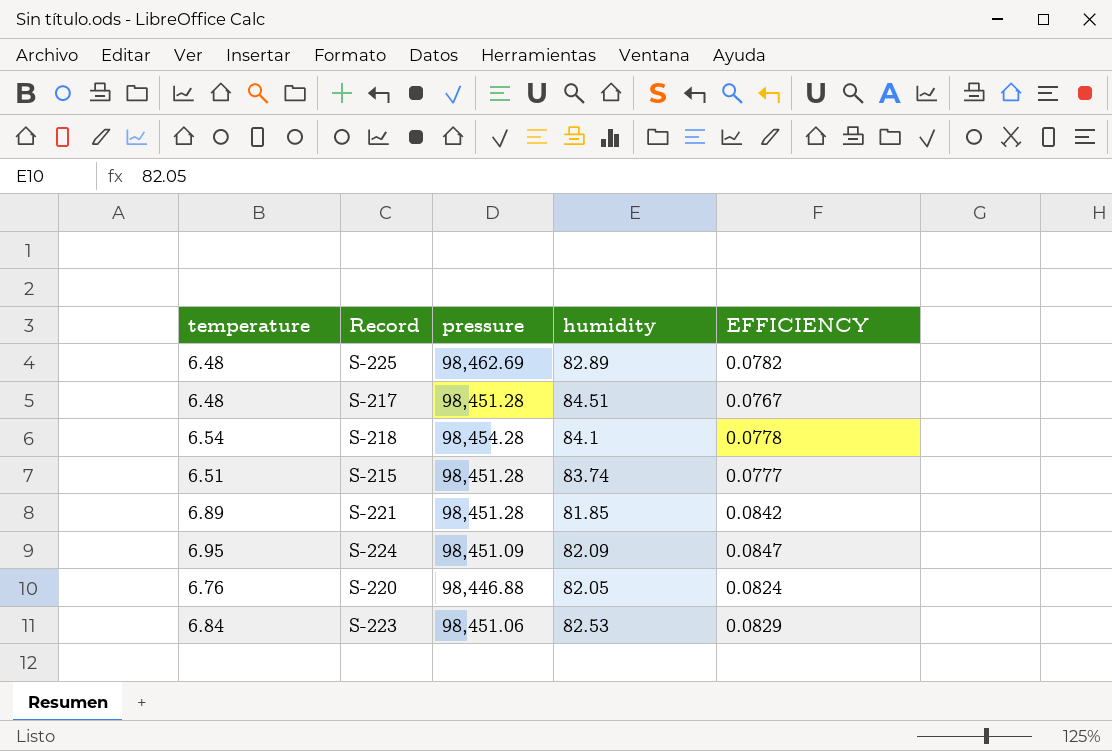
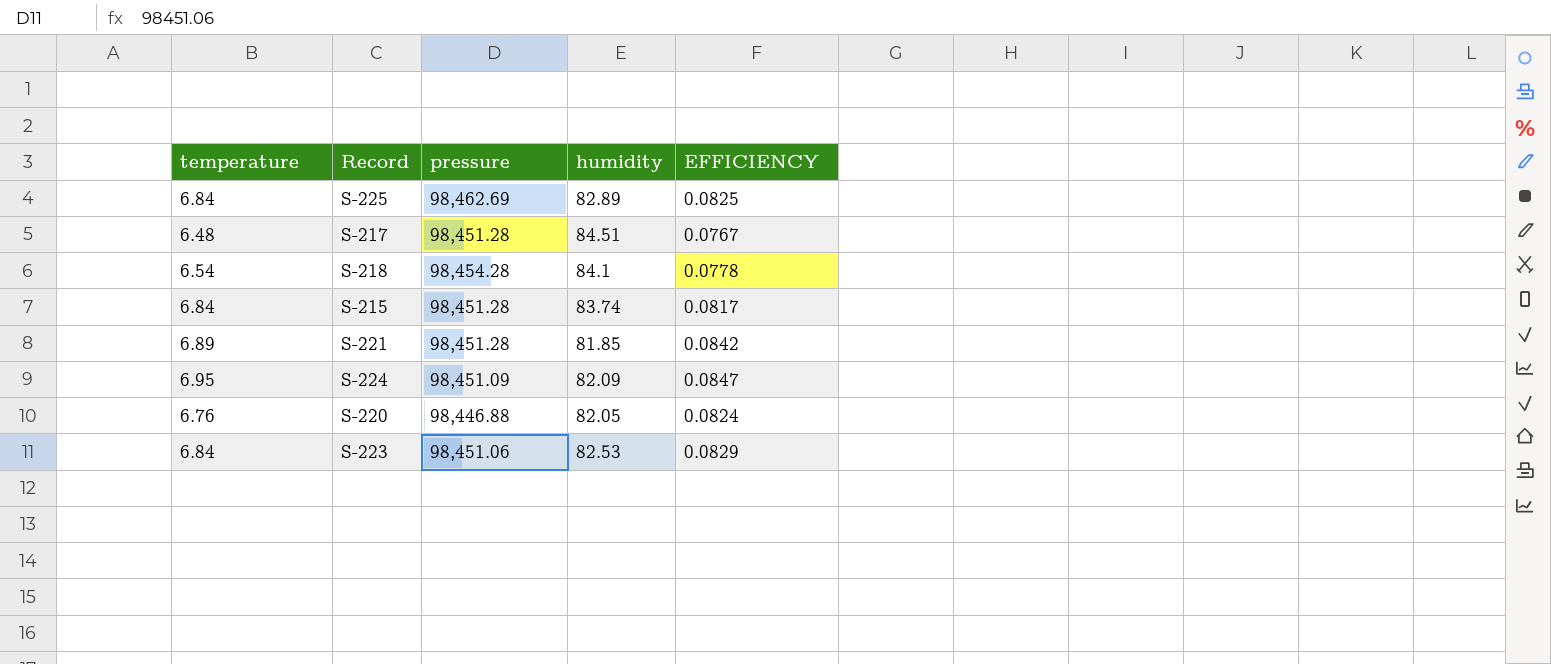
S-225 | temperature: 6.48 -> 6.84
S-225 | EFFICIENCY: 0.0782 -> 0.0825
S-215 | temperature: 6.51 -> 6.84
S-215 | EFFICIENCY: 0.0777 -> 0.0817

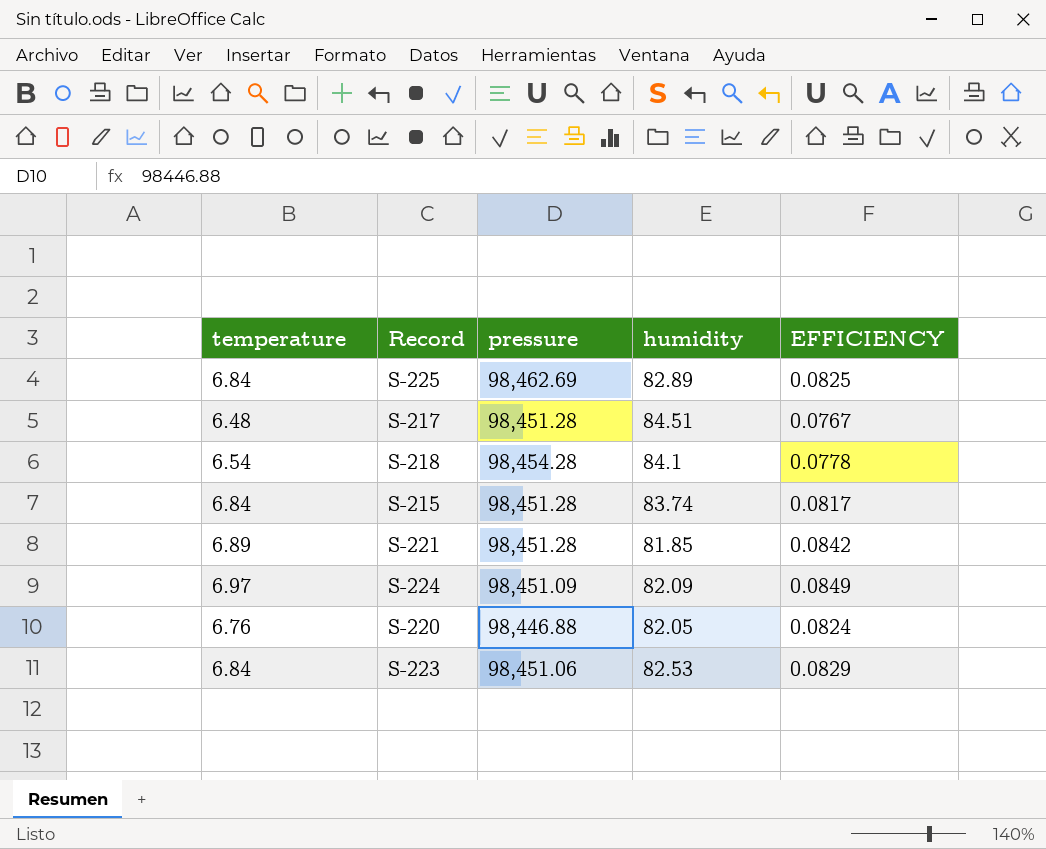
S-224 | temperature: 6.95 -> 6.97
S-224 | EFFICIENCY: 0.0847 -> 0.0849

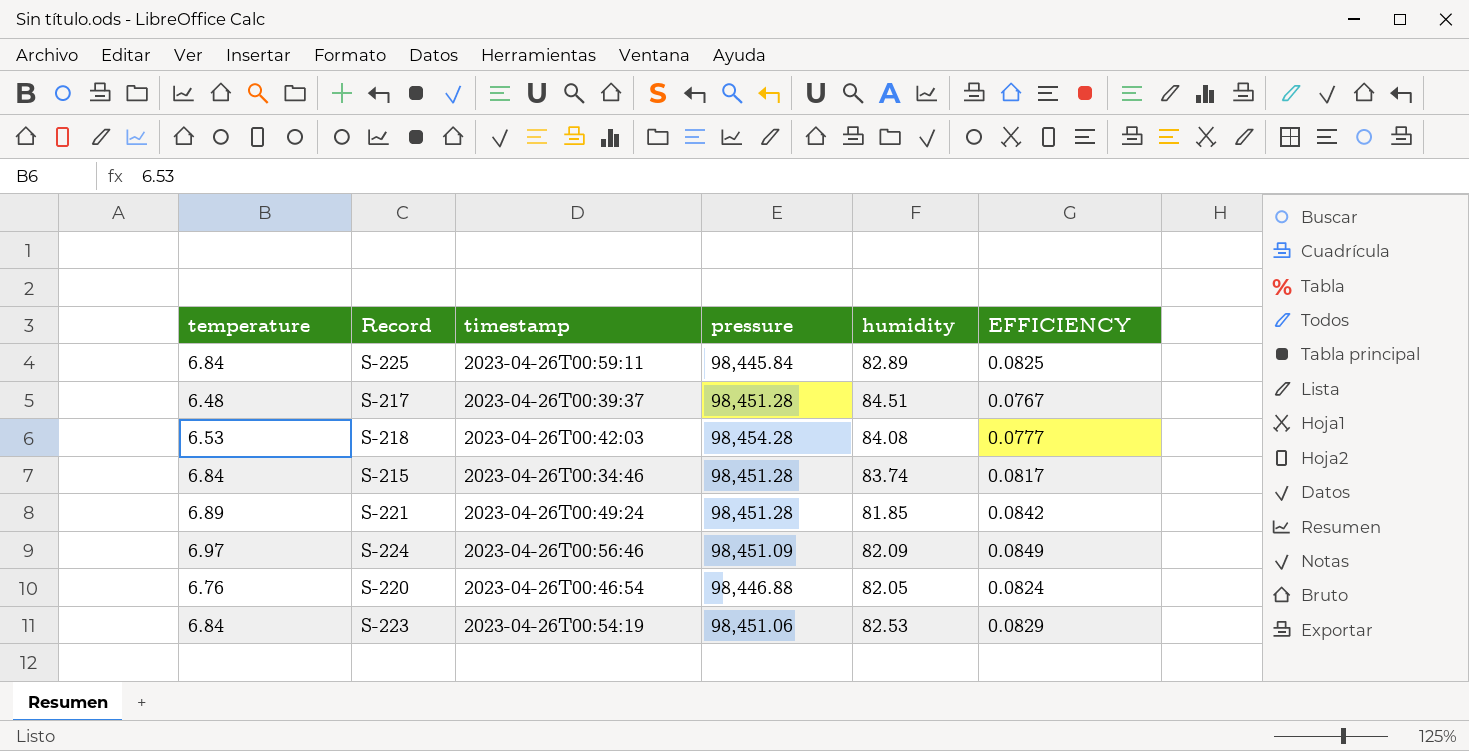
column timestamp | position: none -> 3
S-225 | pressure: 98,462.69 -> 98,445.84
S-218 | temperature: 6.54 -> 6.53
S-218 | humidity: 84.1 -> 84.08
S-218 | EFFICIENCY: 0.0778 -> 0.0777

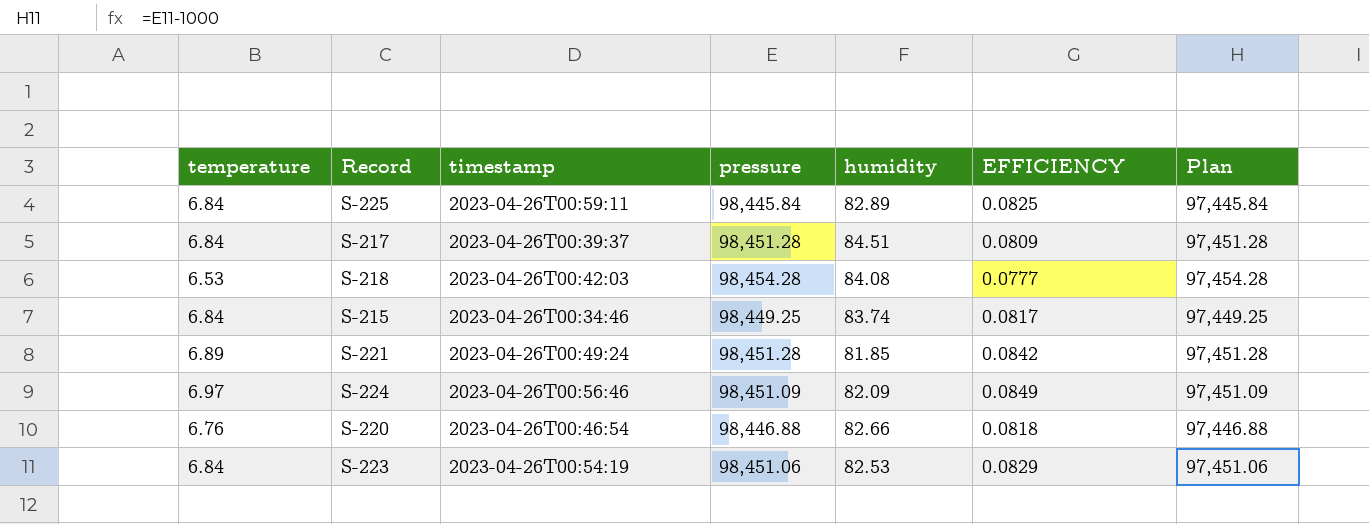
column Plan | formula: none -> [pressure] - 1000
S-217 | temperature: 6.48 -> 6.84
S-217 | EFFICIENCY: 0.0767 -> 0.0809
S-215 | pressure: 98,451.28 -> 98,449.25
S-220 | humidity: 82.05 -> 82.66
S-220 | EFFICIENCY: 0.0824 -> 0.0818

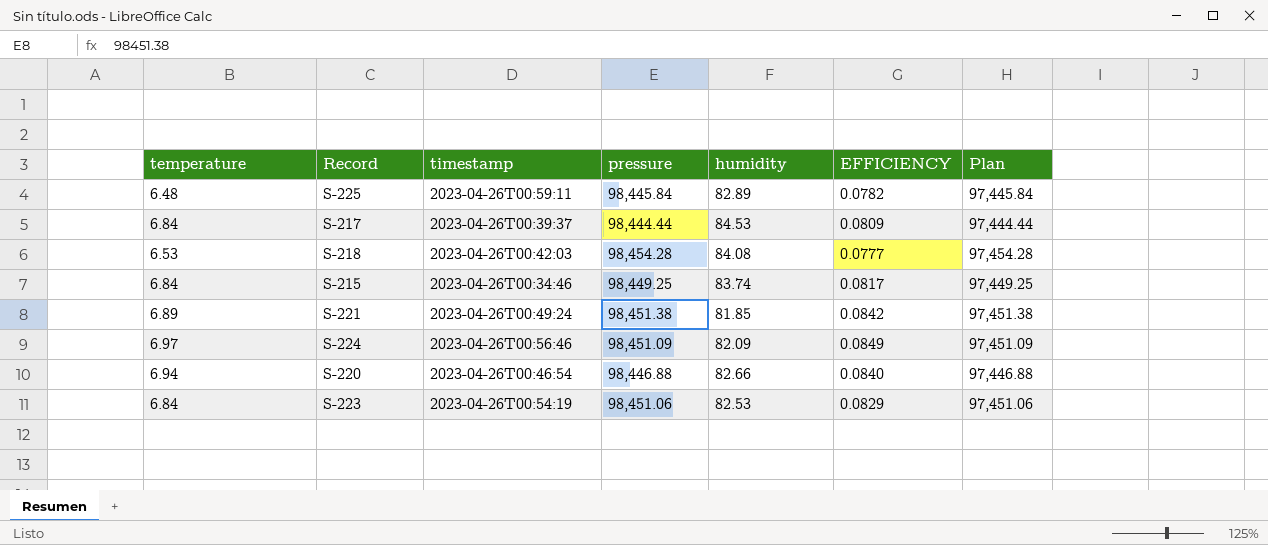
S-225 | temperature: 6.84 -> 6.48
S-225 | EFFICIENCY: 0.0825 -> 0.0782
S-217 | pressure: 98,451.28 -> 98,444.44
S-217 | humidity: 84.51 -> 84.53
S-217 | Plan: 97,451.28 -> 97,444.44
S-221 | pressure: 98,451.28 -> 98,451.38
S-221 | Plan: 97,451.28 -> 97,451.38
S-220 | temperature: 6.76 -> 6.94
S-220 | EFFICIENCY: 0.0818 -> 0.0840

